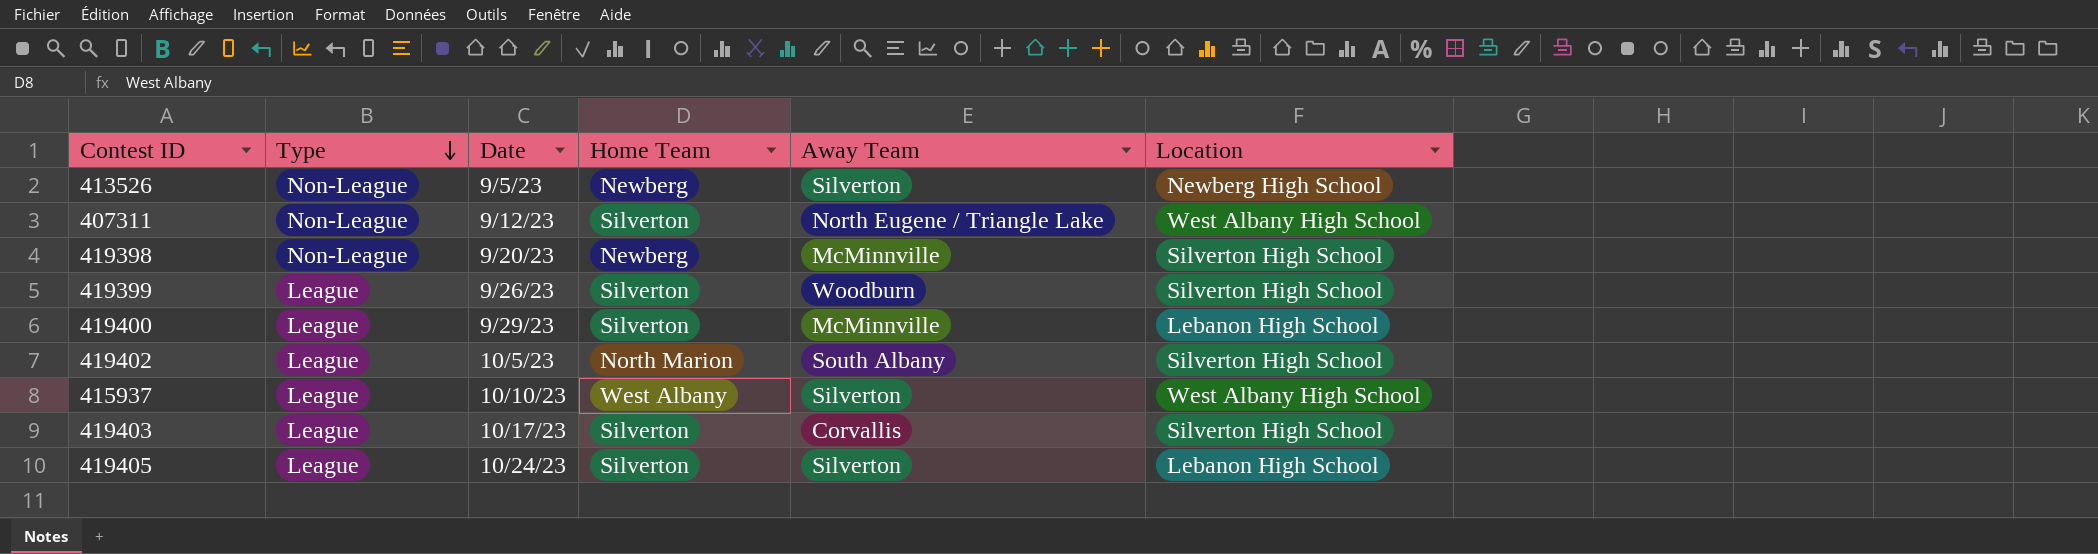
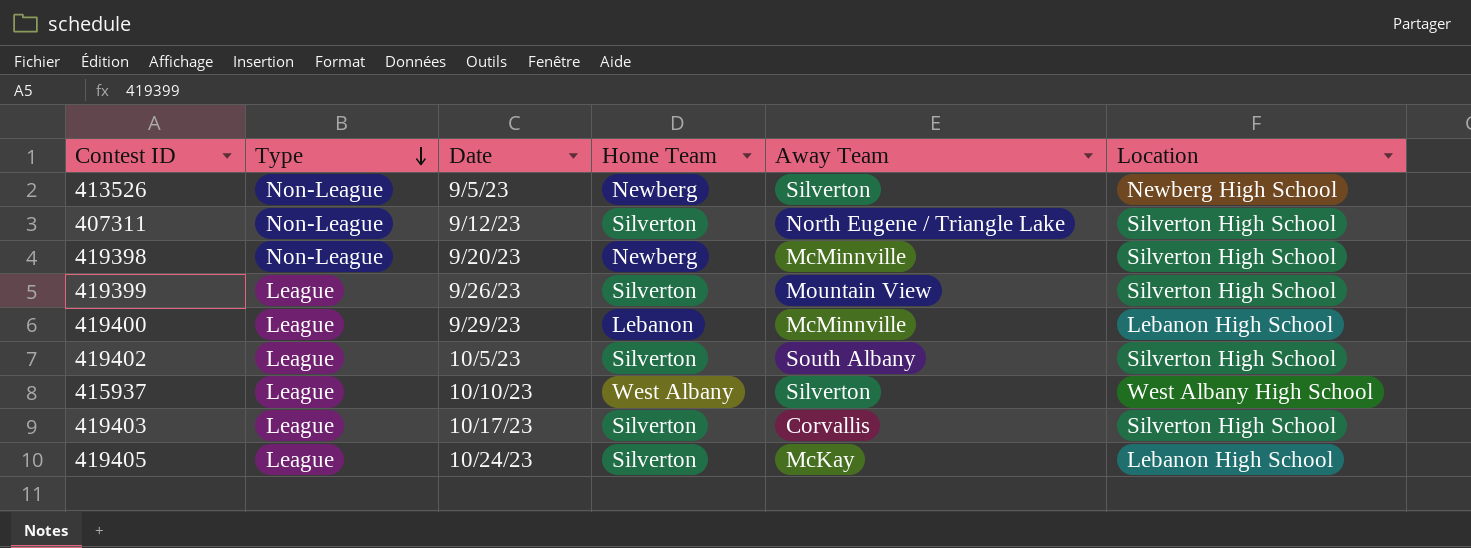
407311 | Location: West Albany High School -> Silverton High School
419399 | Away Team: Woodburn -> Mountain View
419400 | Home Team: Silverton -> Lebanon
419402 | Home Team: North Marion -> Silverton
419405 | Away Team: Silverton -> McKay

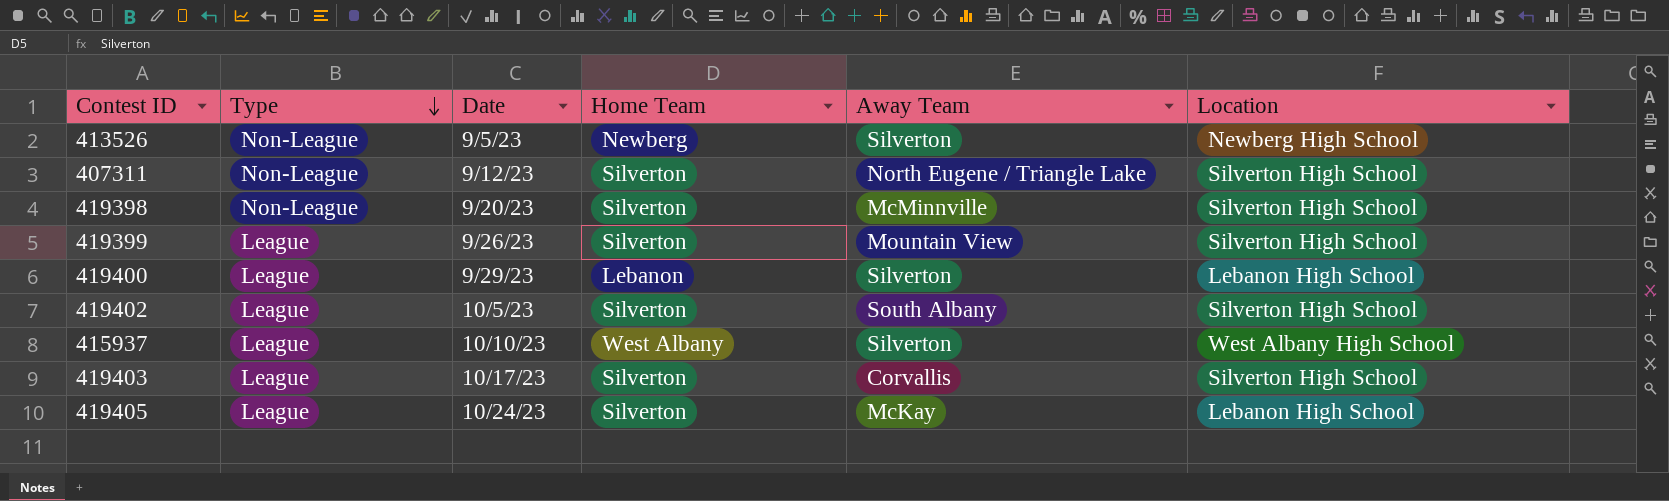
419398 | Home Team: Newberg -> Silverton
419400 | Away Team: McMinnville -> Silverton

